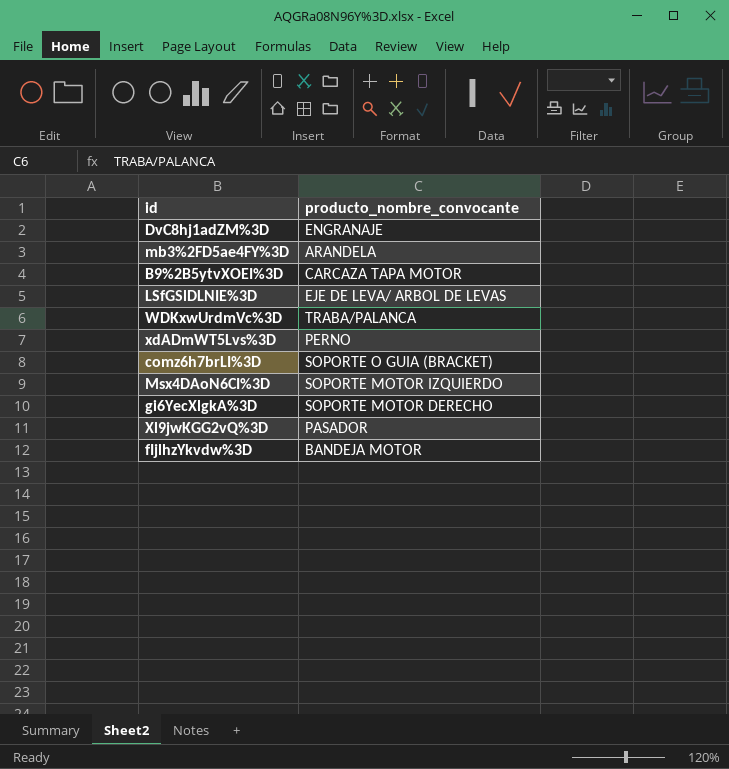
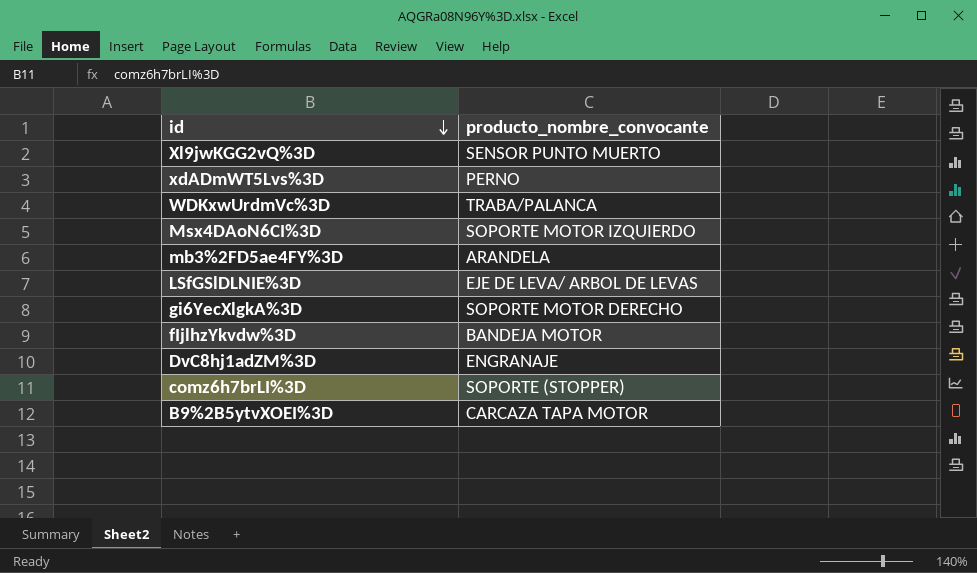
row order: none -> id descending
Xl9jwKGG2vQ%3D | producto_nombre_convocante: PASADOR -> SENSOR PUNTO MUERTO
comz6h7brLI%3D | producto_nombre_convocante: SOPORTE O GUIA (BRACKET) -> SOPORTE (STOPPER)

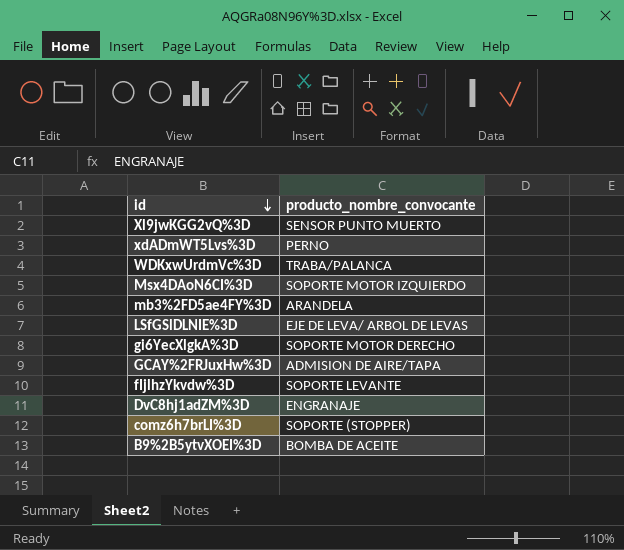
row GCAY%2FRJuxHw%3D: none -> ADMISION DE AIRE/TAPA
fIjlhzYkvdw%3D | producto_nombre_convocante: BANDEJA MOTOR -> SOPORTE LEVANTE
B9%2B5ytvXOEI%3D | producto_nombre_convocante: CARCAZA TAPA MOTOR -> BOMBA DE ACEITE

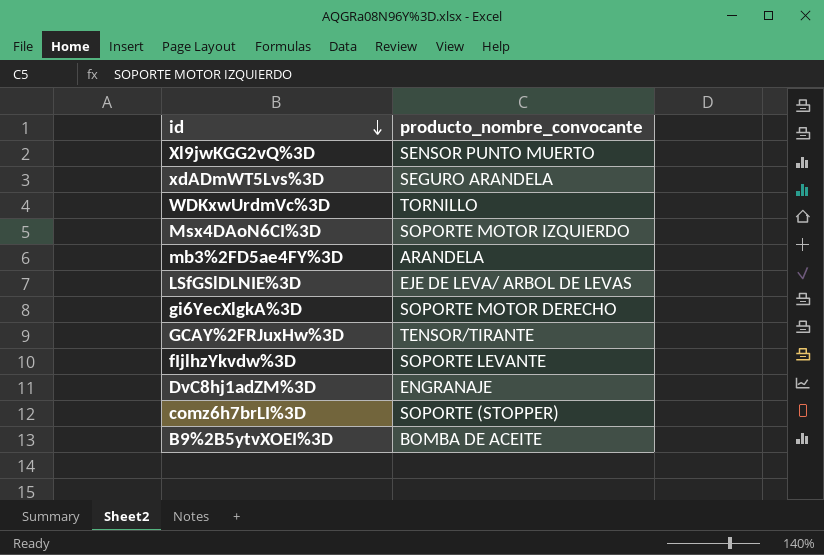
xdADmWT5Lvs%3D | producto_nombre_convocante: PERNO -> SEGURO ARANDELA
WDKxwUrdmVc%3D | producto_nombre_convocante: TRABA/PALANCA -> TORNILLO
GCAY%2FRJuxHw%3D | producto_nombre_convocante: ADMISION DE AIRE/TAPA -> TENSOR/TIRANTE

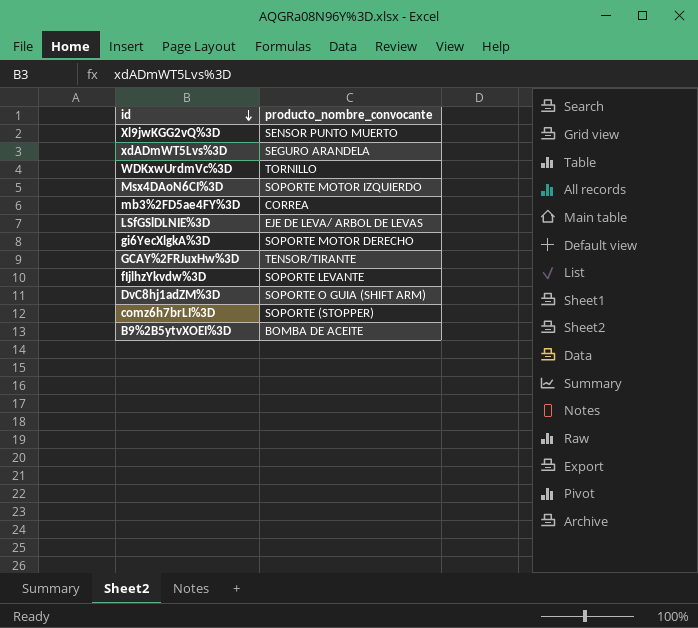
mb3%2FD5ae4FY%3D | producto_nombre_convocante: ARANDELA -> CORREA
DvC8hj1adZM%3D | producto_nombre_convocante: ENGRANAJE -> SOPORTE O GUIA (SHIFT ARM)

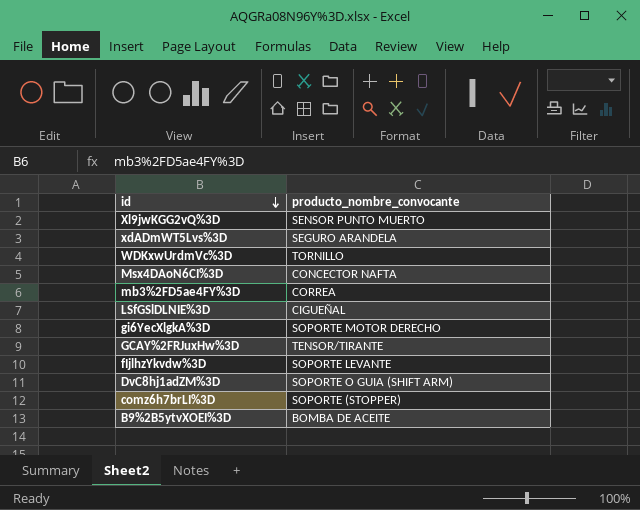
Msx4DAoN6CI%3D | producto_nombre_convocante: SOPORTE MOTOR IZQUIERDO -> CONCECTOR NAFTA
LSfGSlDLNIE%3D | producto_nombre_convocante: EJE DE LEVA/ ARBOL DE LEVAS -> CIGUEÑAL

